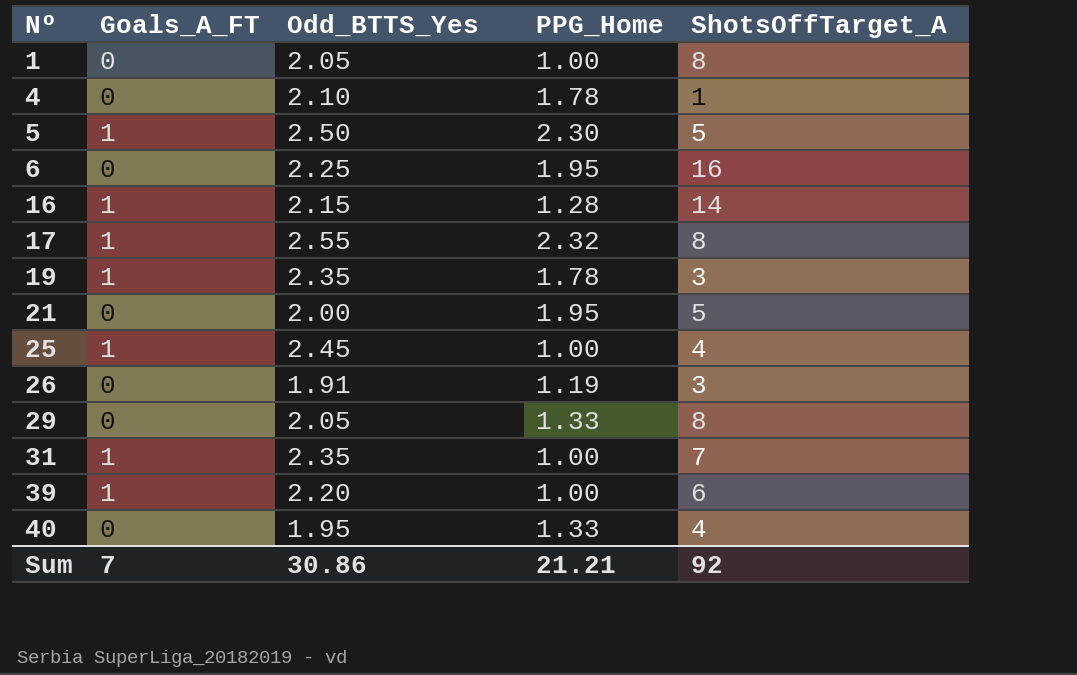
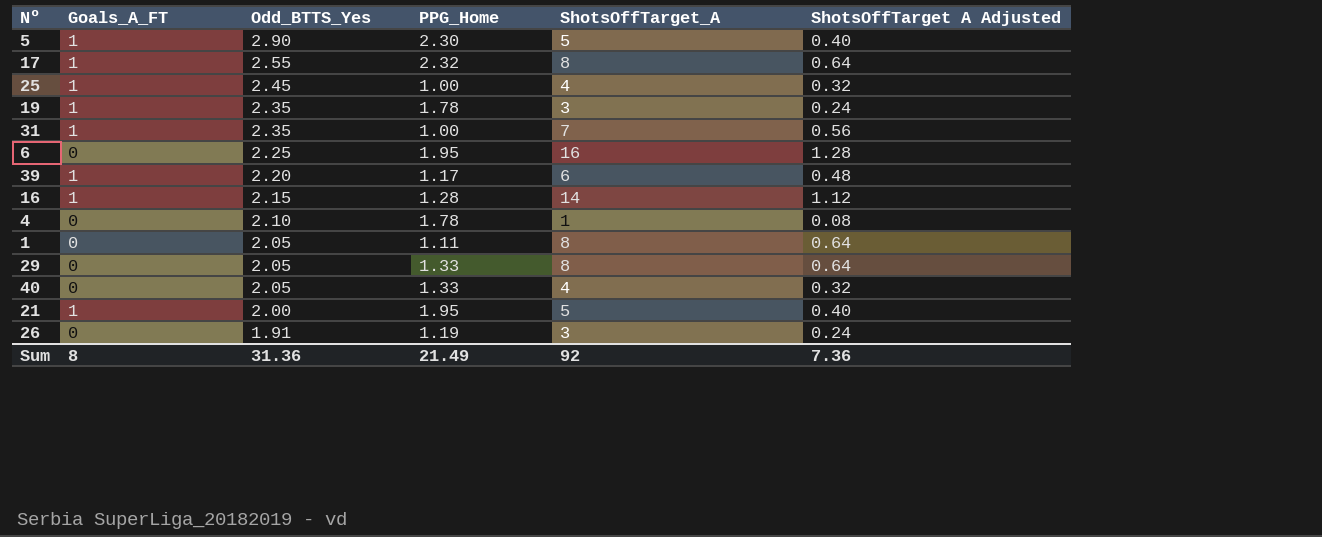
row order: Nº ascending -> Odd_BTTS_Yes descending
column ShotsOffTarget A Adjusted | formula: none -> [ShotsOffTarget_A] * 0.08
5 | Odd_BTTS_Yes: 2.50 -> 2.90
39 | PPG_Home: 1.00 -> 1.17
1 | PPG_Home: 1.00 -> 1.11
40 | Odd_BTTS_Yes: 1.95 -> 2.05
21 | Goals_A_FT: 0 -> 1
Sum | Goals_A_FT: 7 -> 8
Sum | Odd_BTTS_Yes: 30.86 -> 31.36
Sum | PPG_Home: 21.21 -> 21.49

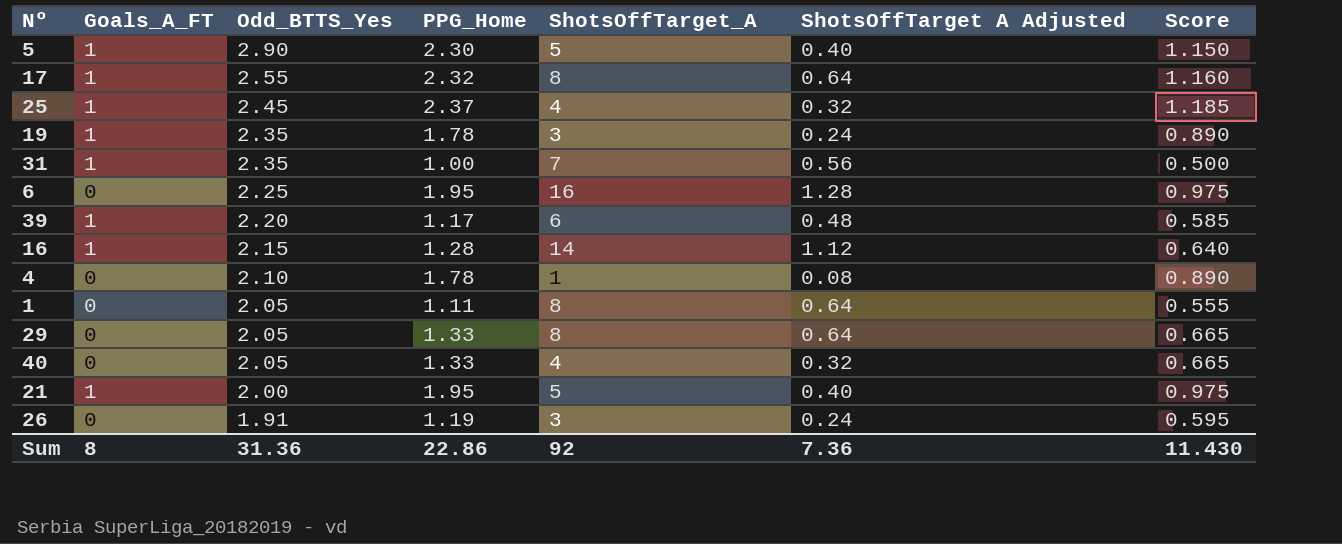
column Score | formula: none -> [PPG_Home] * 0.5
25 | PPG_Home: 1.00 -> 2.37
Sum | PPG_Home: 21.49 -> 22.86

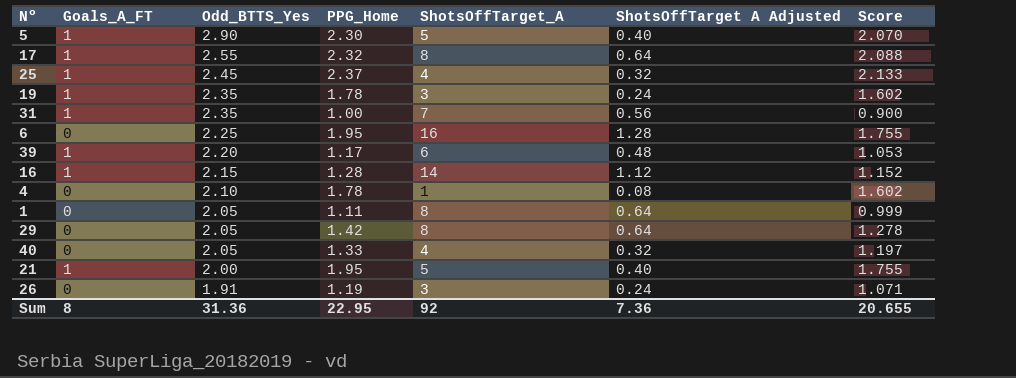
column Score | formula: [PPG_Home] * 0.5 -> [PPG_Home] * 0.9
29 | PPG_Home: 1.33 -> 1.42
Sum | PPG_Home: 22.86 -> 22.95
Sum | Score: 11.430 -> 20.655

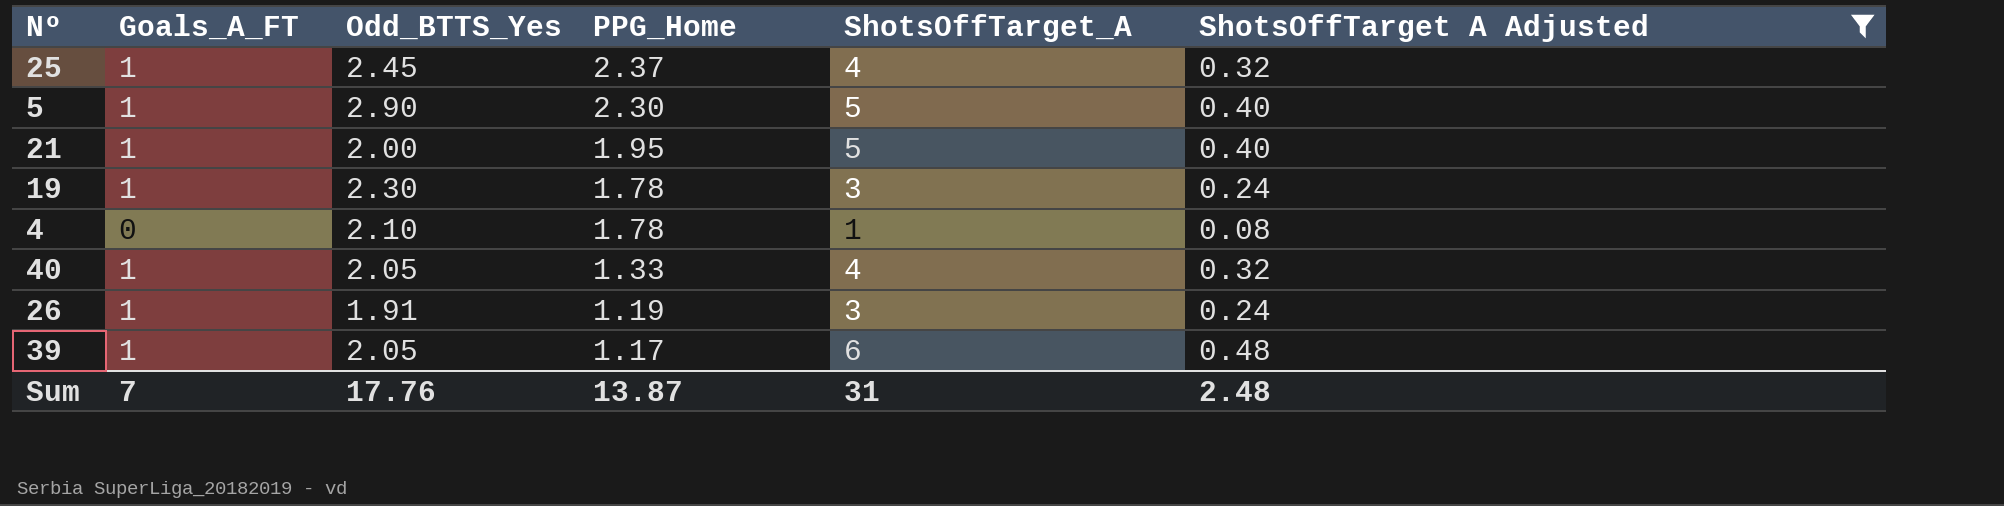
filter: none -> ShotsOffTarget A Adjusted <= 0.48
row order: Odd_BTTS_Yes descending -> PPG_Home descending
column Score | formula: [PPG_Home] * 0.9 -> none
19 | Odd_BTTS_Yes: 2.35 -> 2.30
40 | Goals_A_FT: 0 -> 1
26 | Goals_A_FT: 0 -> 1
39 | Odd_BTTS_Yes: 2.20 -> 2.05
Sum | Goals_A_FT: 8 -> 7
Sum | Odd_BTTS_Yes: 31.36 -> 17.76
Sum | PPG_Home: 22.95 -> 13.87
Sum | ShotsOffTarget_A: 92 -> 31
Sum | ShotsOffTarget A Adjusted: 7.36 -> 2.48

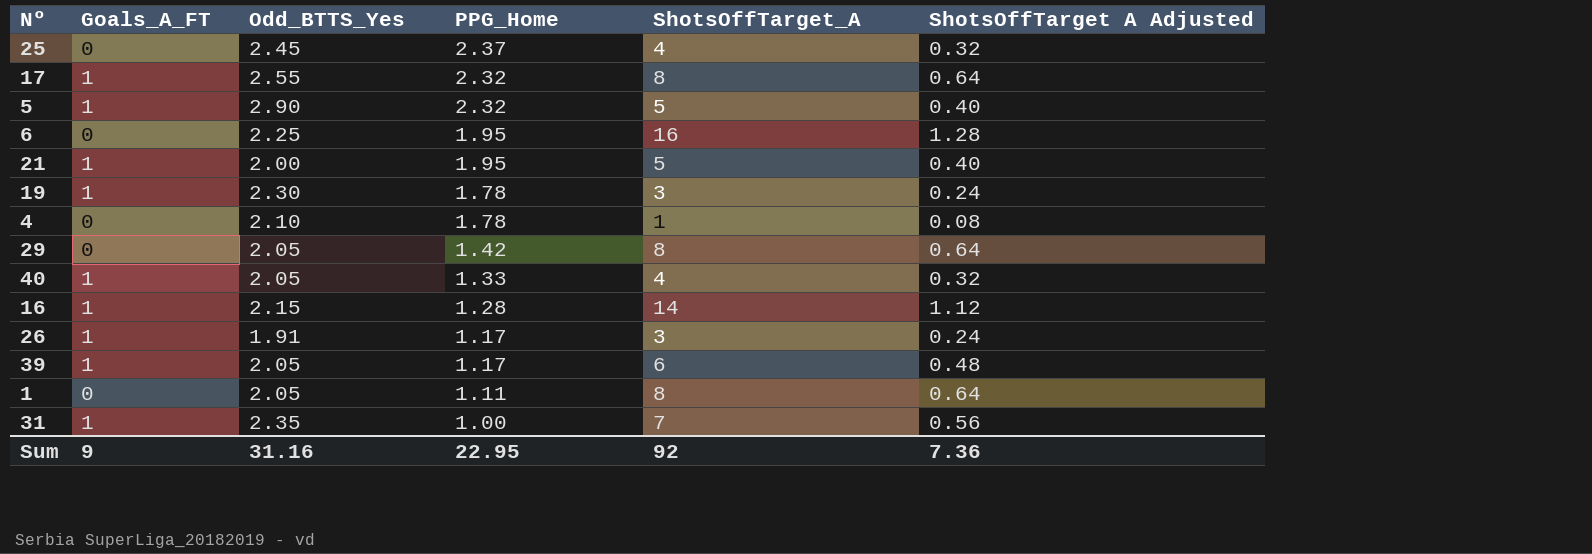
filter: ShotsOffTarget A Adjusted <= 0.48 -> none
25 | Goals_A_FT: 1 -> 0
5 | PPG_Home: 2.30 -> 2.32
26 | PPG_Home: 1.19 -> 1.17
Sum | Goals_A_FT: 7 -> 9
Sum | Odd_BTTS_Yes: 17.76 -> 31.16
Sum | PPG_Home: 13.87 -> 22.95
Sum | ShotsOffTarget_A: 31 -> 92
Sum | ShotsOffTarget A Adjusted: 2.48 -> 7.36

